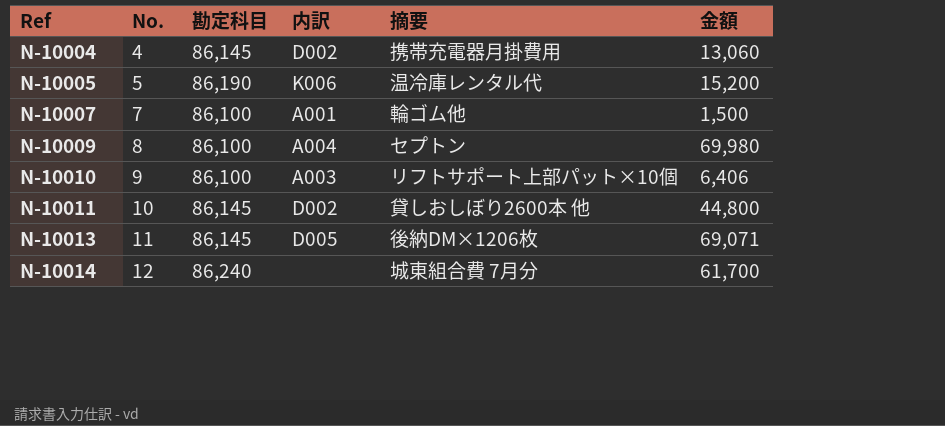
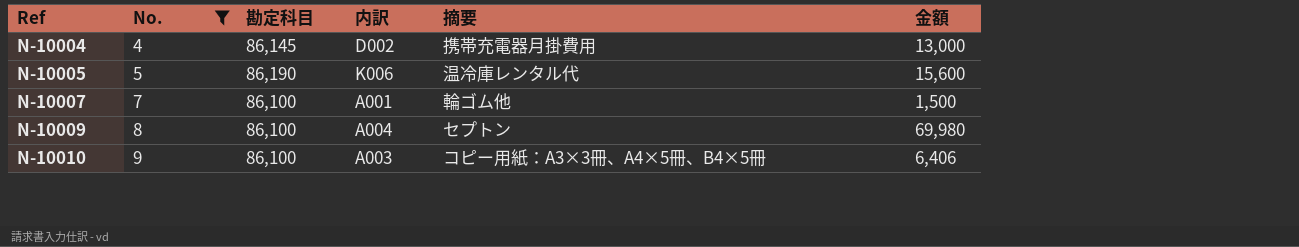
filter: none -> No. <= 9
N-10004 | 金額: 13,060 -> 13,000
N-10005 | 金額: 15,200 -> 15,600
N-10010 | 摘要: リフトサポート上部パット×10個 -> コピー用紙：A3×3冊、A4×5冊、B4×5冊

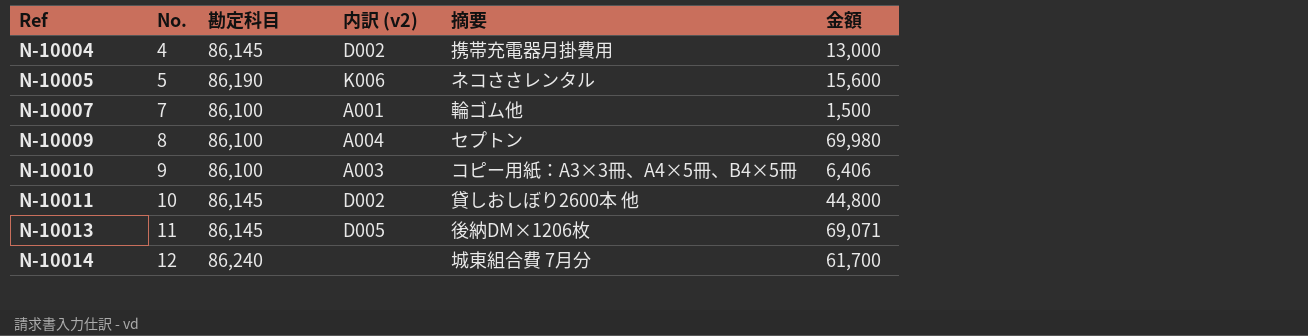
filter: No. <= 9 -> none
column name: 内訳 -> 内訳 (v2)
N-10005 | 摘要: 温冷庫レンタル代 -> ネコささレンタル

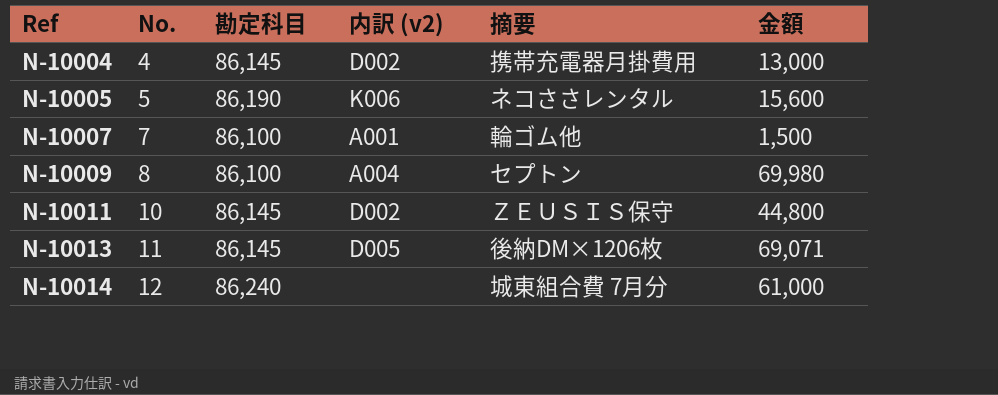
row N-10010: 9 | 86,100 | A003 | コピー用紙：A3×3冊、A4×5冊、B4×5冊 | 6,406 -> none
N-10011 | 摘要: 貸しおしぼり2600本 他 -> ＺＥＵＳＩＳ保守
N-10014 | 金額: 61,700 -> 61,000

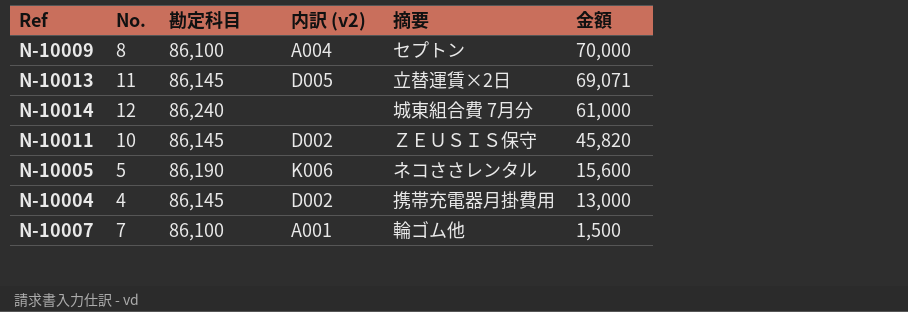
row order: Ref ascending -> 金額 descending
N-10009 | 金額: 69,980 -> 70,000
N-10013 | 摘要: 後納DM×1206枚 -> 立替運賃×2日
N-10011 | 金額: 44,800 -> 45,820

